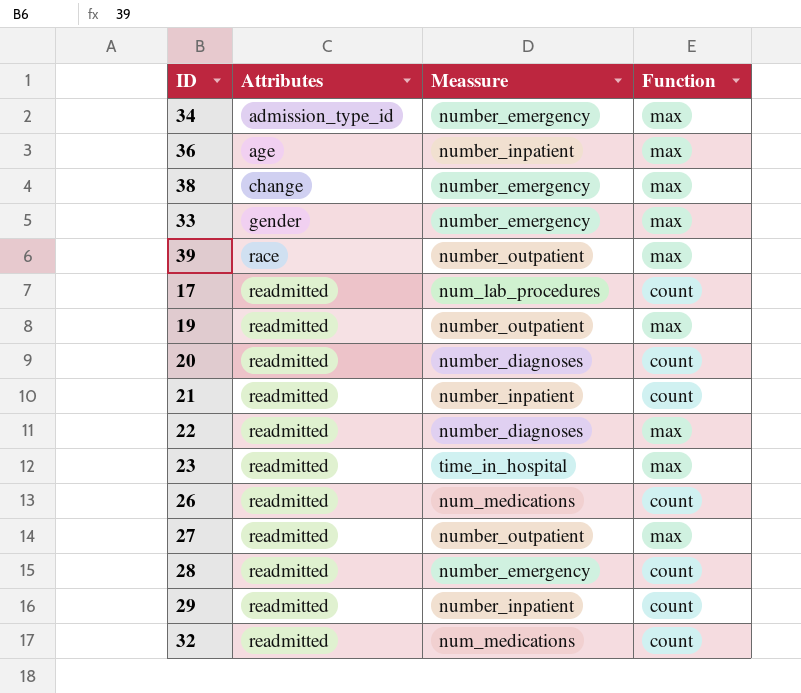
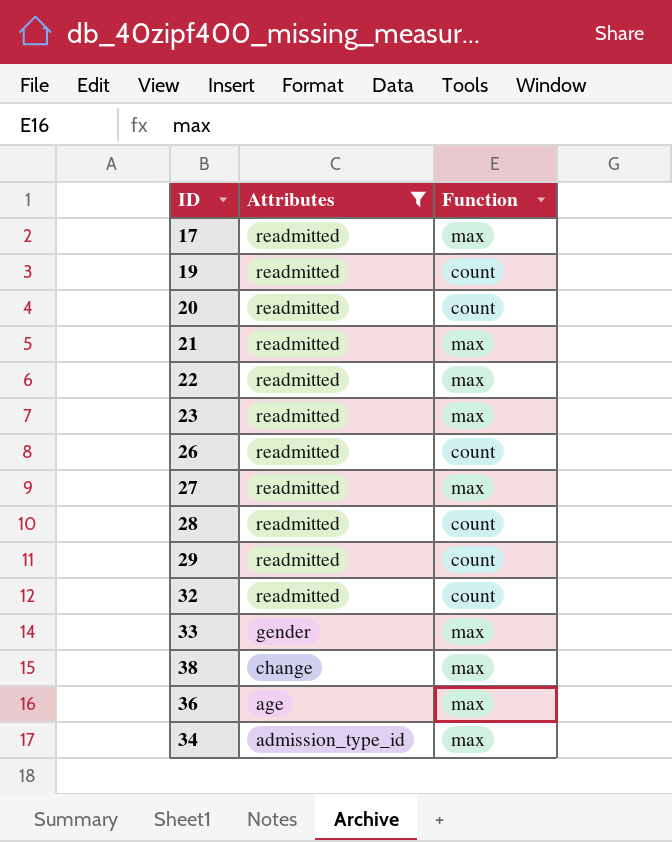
filter: none -> Attributes != race
row order: Attributes ascending -> Attributes descending
column Meassure | position: 3 -> none
17 | Function: count -> max
19 | Function: max -> count
21 | Function: count -> max

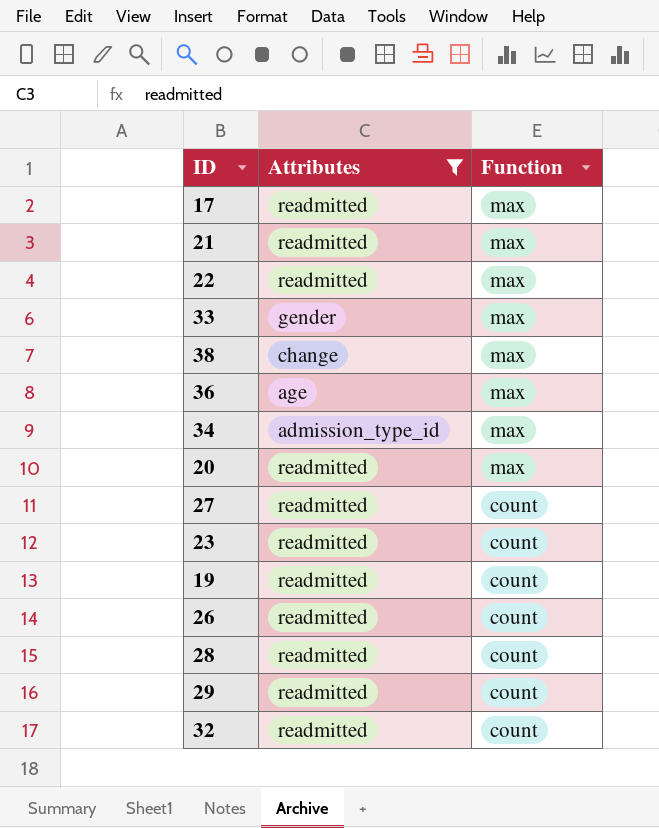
row order: Attributes descending -> Function descending
20 | Function: count -> max
27 | Function: max -> count
23 | Function: max -> count

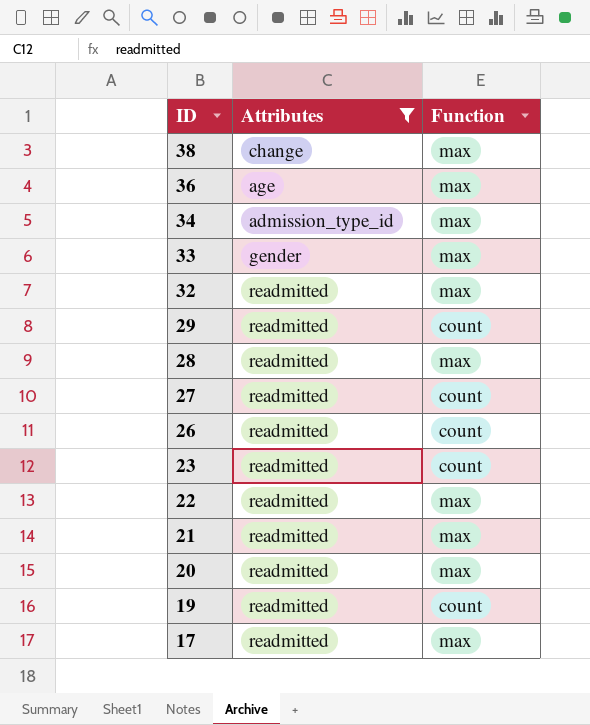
row order: Function descending -> ID descending
32 | Function: count -> max
28 | Function: count -> max

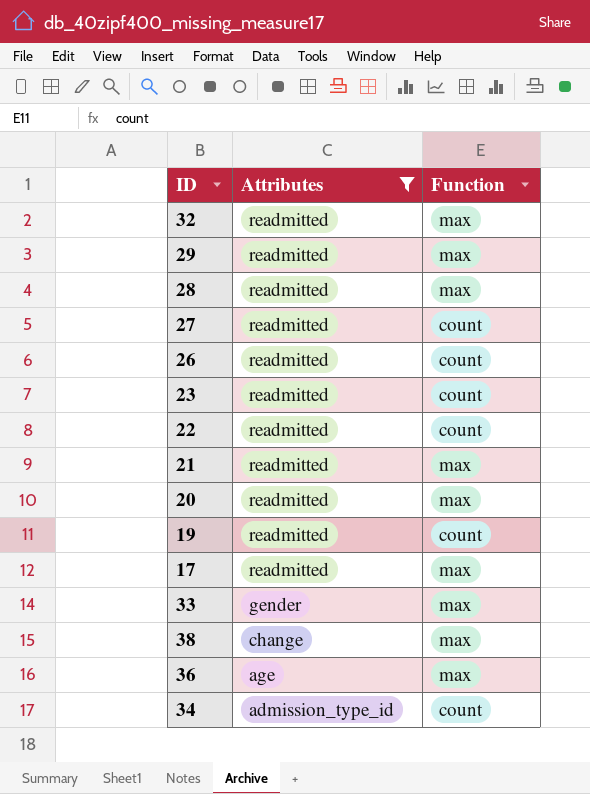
row order: ID descending -> Attributes descending
29 | Function: count -> max
22 | Function: max -> count
34 | Function: max -> count

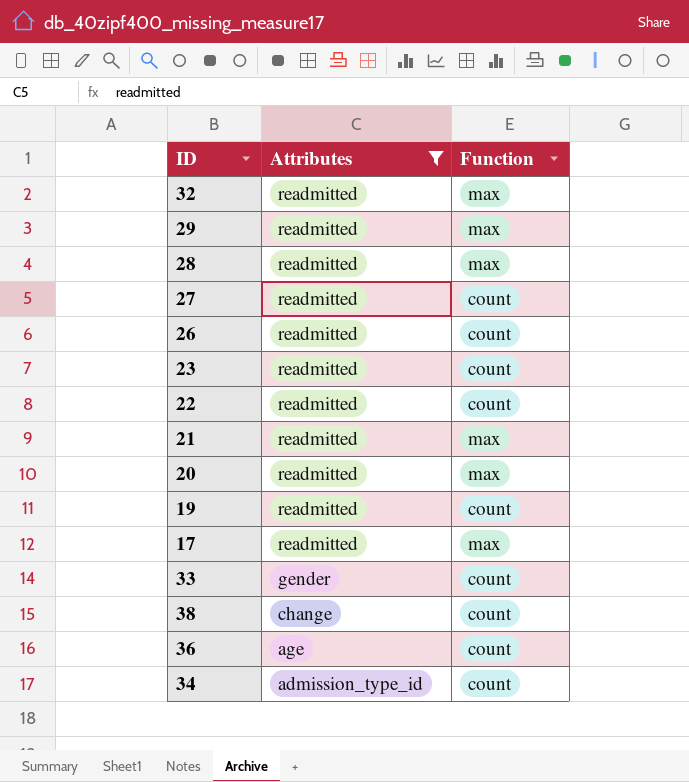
33 | Function: max -> count
38 | Function: max -> count
36 | Function: max -> count

